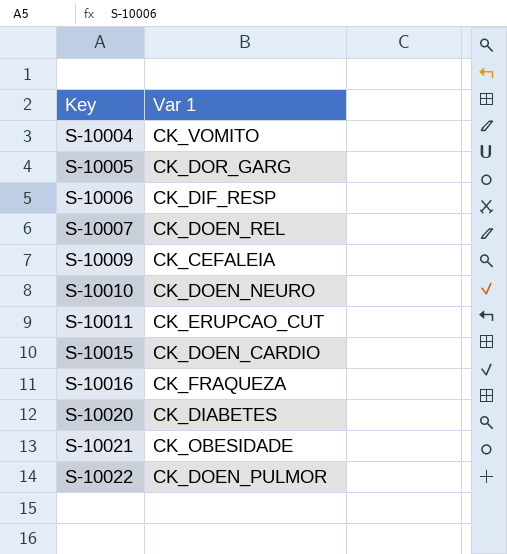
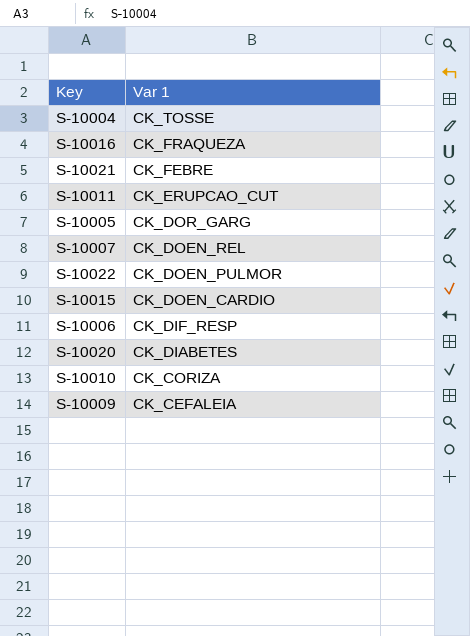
row order: Key ascending -> Var 1 descending
S-10004 | Var 1: CK_VOMITO -> CK_TOSSE
S-10021 | Var 1: CK_OBESIDADE -> CK_FEBRE
S-10010 | Var 1: CK_DOEN_NEURO -> CK_CORIZA

